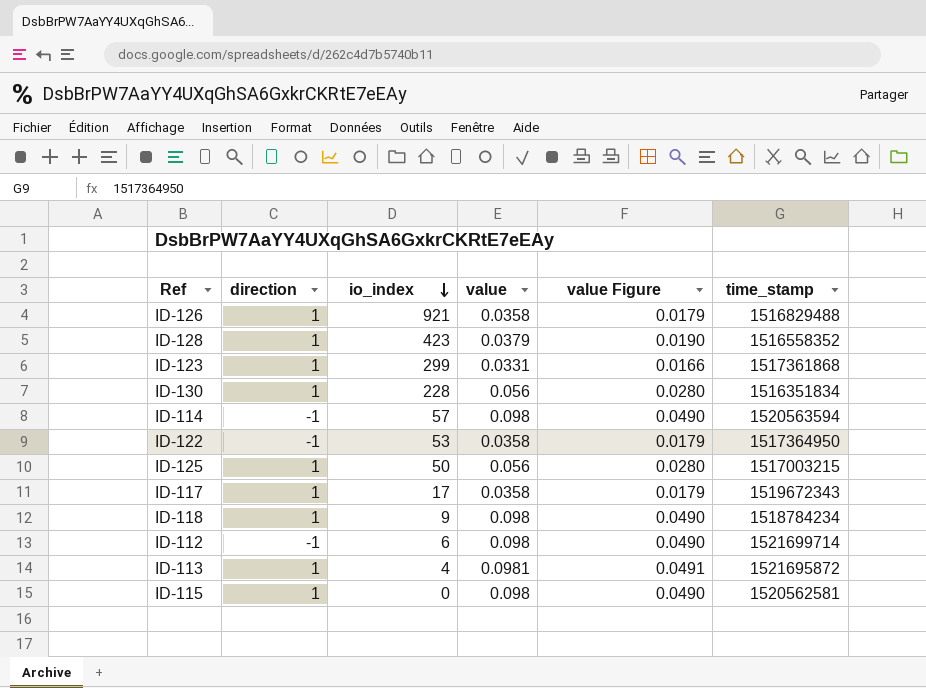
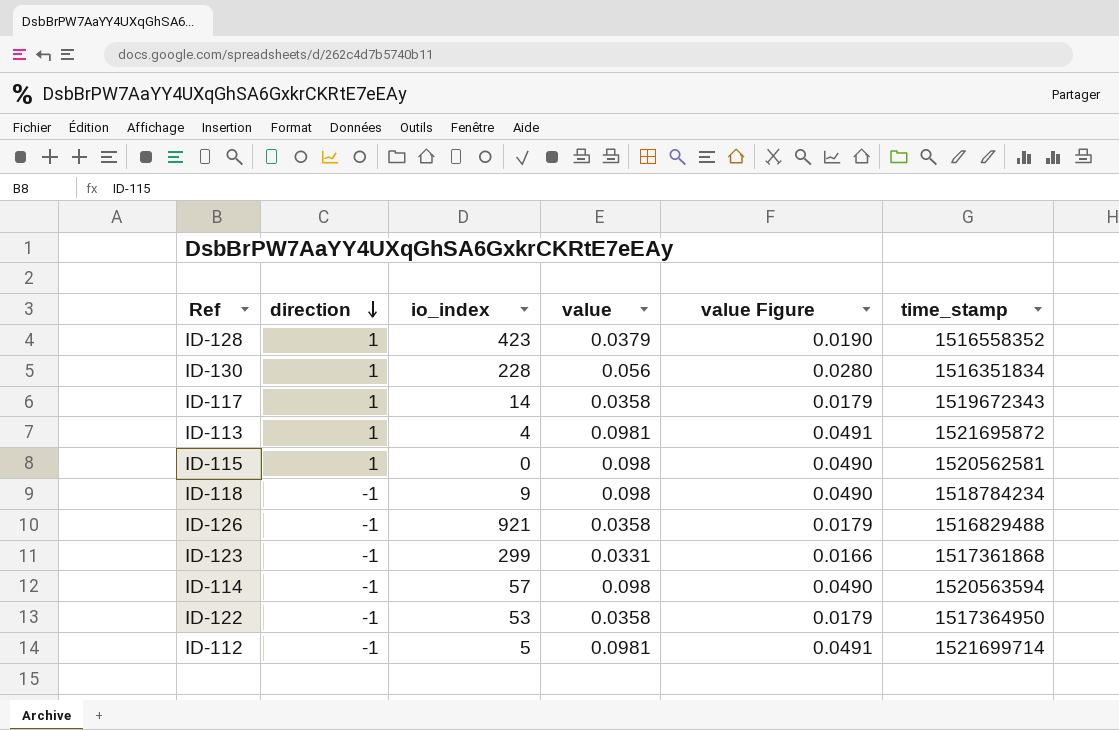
row order: io_index descending -> direction descending
row ID-125: 1 | 50 | 0.056 | 0.0280 | 1517003215 -> none
ID-117 | io_index: 17 -> 14
ID-118 | direction: 1 -> -1
ID-126 | direction: 1 -> -1
ID-123 | direction: 1 -> -1
ID-112 | io_index: 6 -> 5
ID-112 | value: 0.098 -> 0.0981
ID-112 | value Figure: 0.0490 -> 0.0491

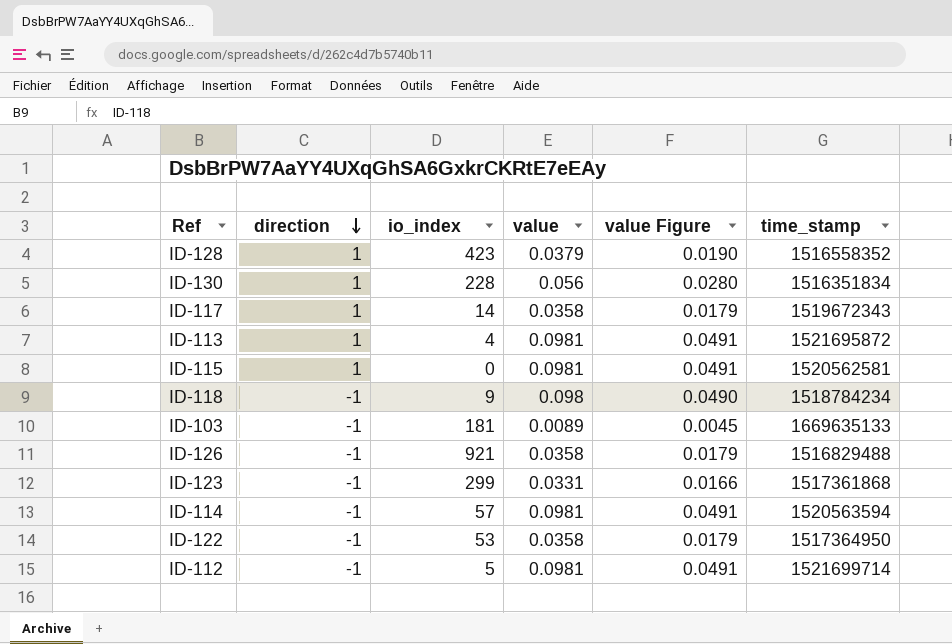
ID-115 | value: 0.098 -> 0.0981
ID-115 | value Figure: 0.0490 -> 0.0491
row ID-103: none -> -1 | 181 | 0.0089 | 0.0045 | 1669635133
ID-114 | value: 0.098 -> 0.0981
ID-114 | value Figure: 0.0490 -> 0.0491

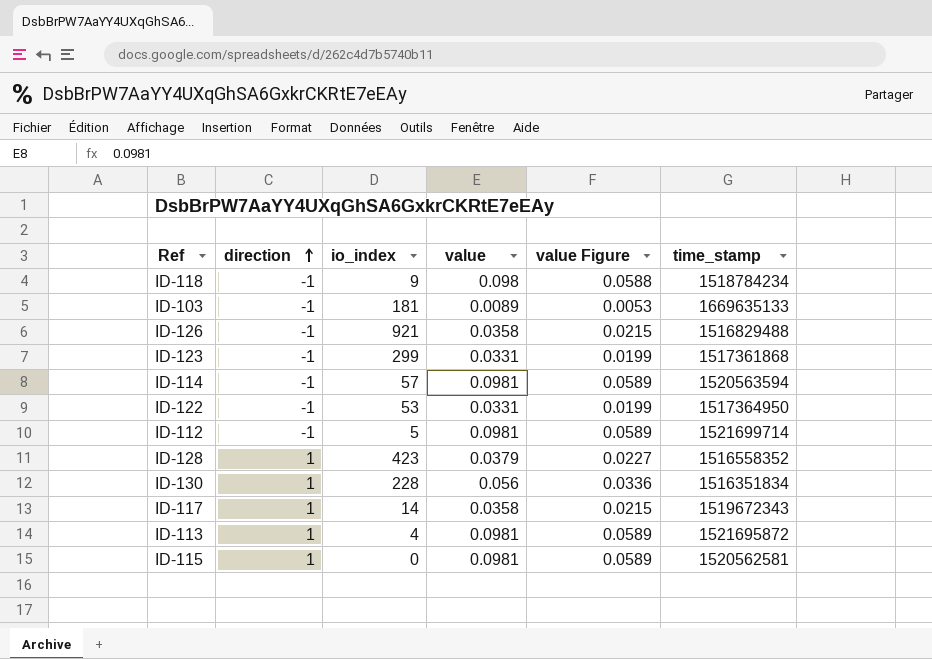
row order: direction descending -> direction ascending
column value Figure | formula: [value] * 0.5 -> [value] * 0.6
ID-122 | value: 0.0358 -> 0.0331

